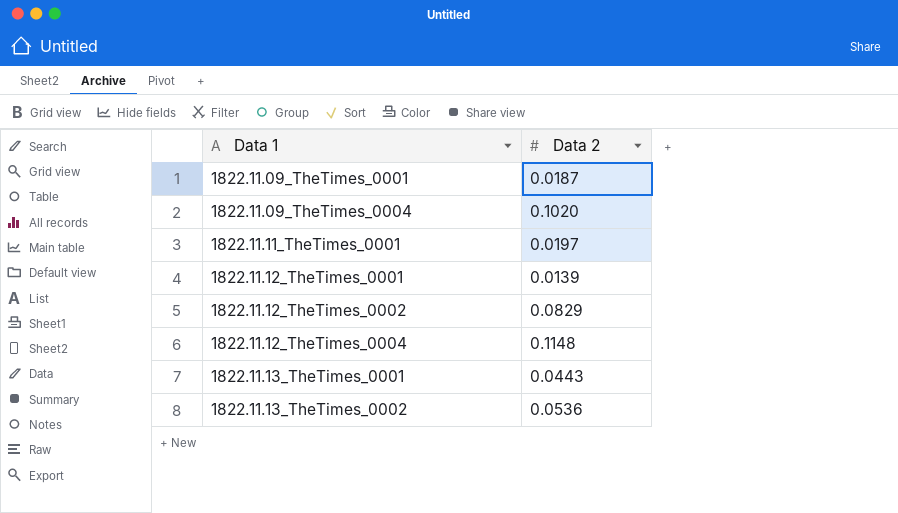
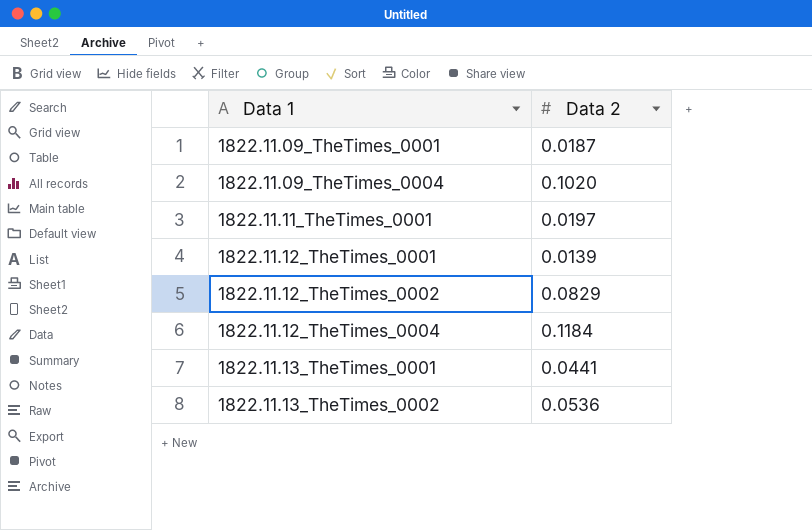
1822.11.12_TheTimes_0004 | Data 2: 0.1148 -> 0.1184
1822.11.13_TheTimes_0001 | Data 2: 0.0443 -> 0.0441

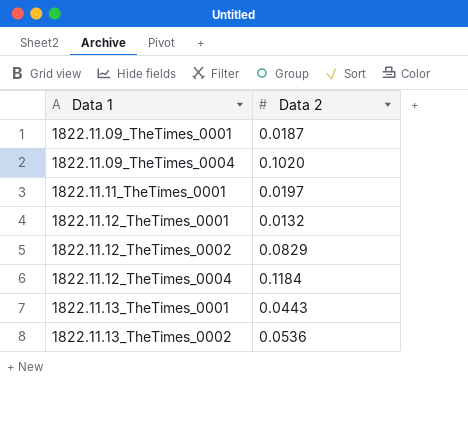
1822.11.12_TheTimes_0001 | Data 2: 0.0139 -> 0.0132
1822.11.13_TheTimes_0001 | Data 2: 0.0441 -> 0.0443

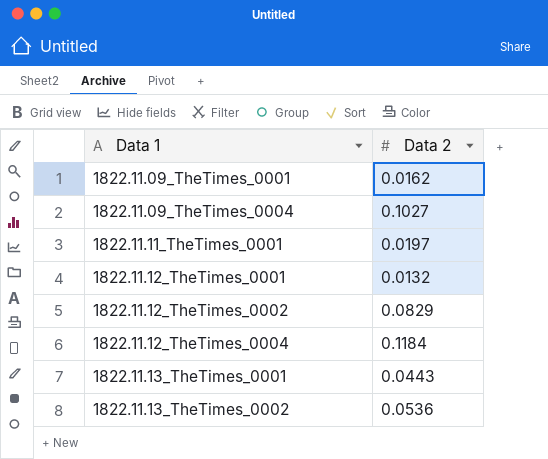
1822.11.09_TheTimes_0001 | Data 2: 0.0187 -> 0.0162
1822.11.09_TheTimes_0004 | Data 2: 0.1020 -> 0.1027

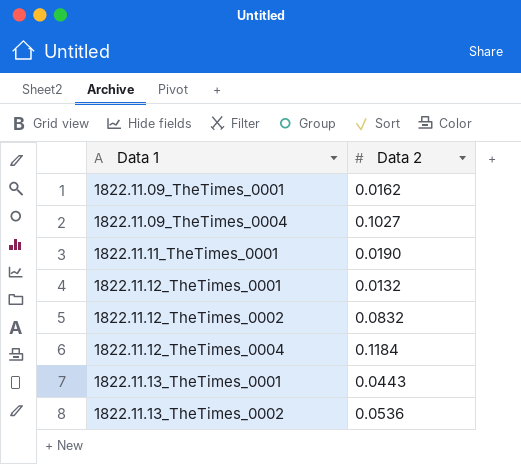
1822.11.11_TheTimes_0001 | Data 2: 0.0197 -> 0.0190
1822.11.12_TheTimes_0002 | Data 2: 0.0829 -> 0.0832

